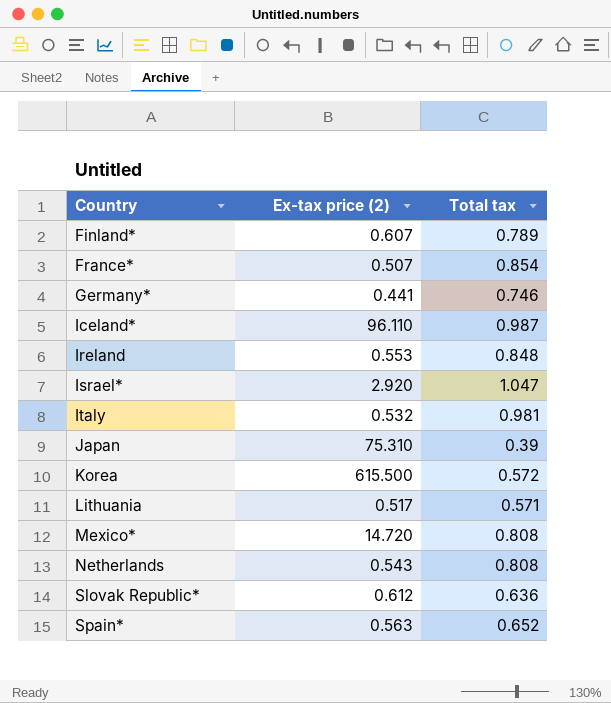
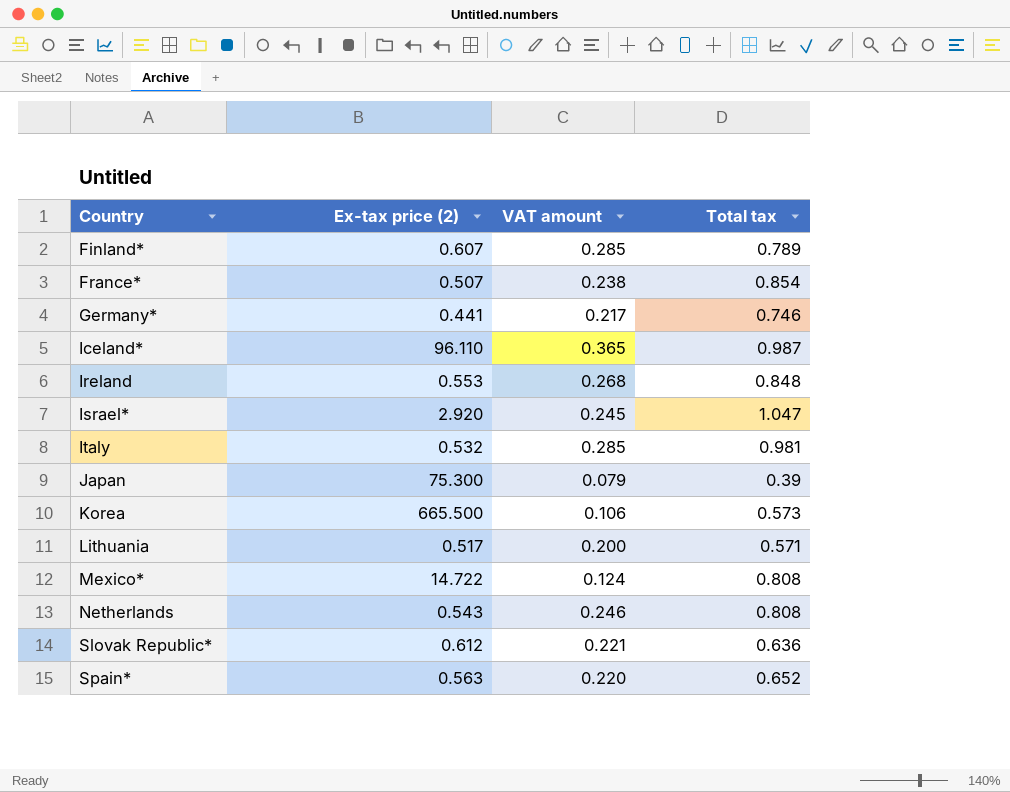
column VAT amount | position: none -> 3
Japan | Ex-tax price (2): 75.310 -> 75.300
Korea | Ex-tax price (2): 615.500 -> 665.500
Korea | Total tax: 0.572 -> 0.573
Mexico* | Ex-tax price (2): 14.720 -> 14.722

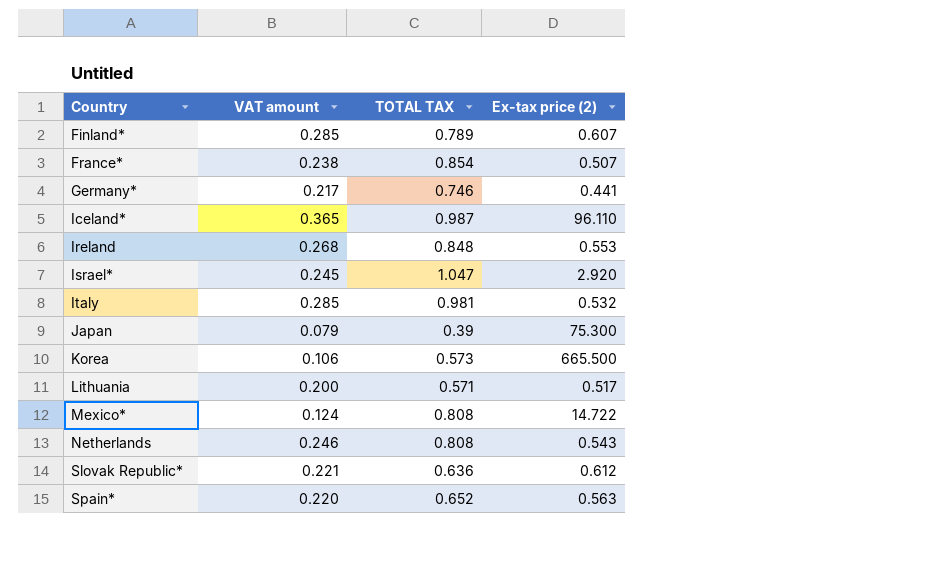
column name: Total tax -> TOTAL TAX
column Ex-tax price (2) | position: 2 -> 4

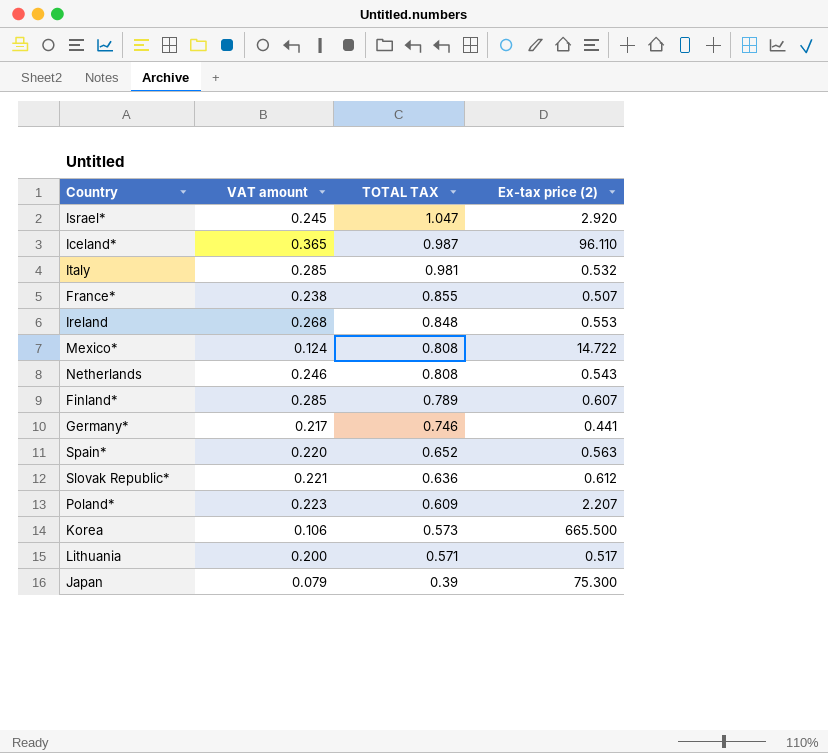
row order: Country ascending -> TOTAL TAX descending
France* | TOTAL TAX: 0.854 -> 0.855
row Poland*: none -> 0.223 | 0.609 | 2.207

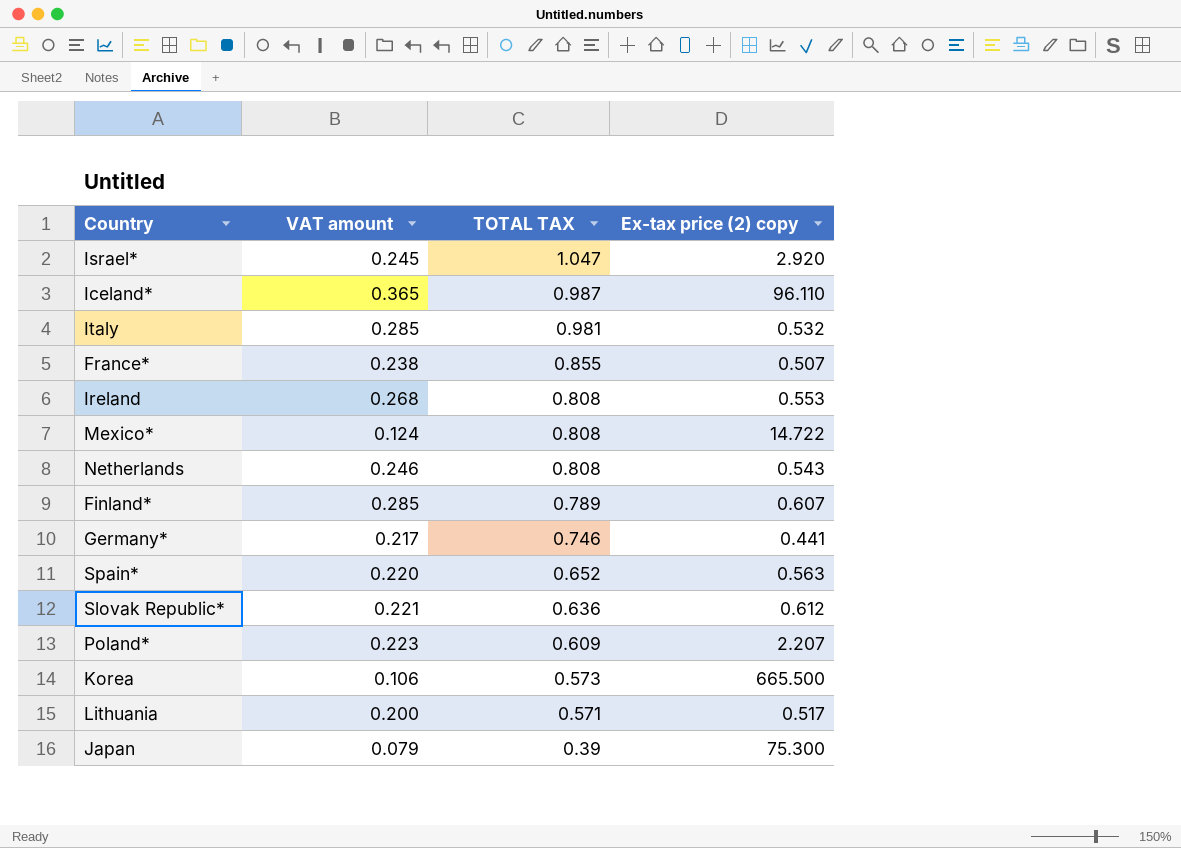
column name: Ex-tax price (2) -> Ex-tax price (2) copy
Ireland | TOTAL TAX: 0.848 -> 0.808

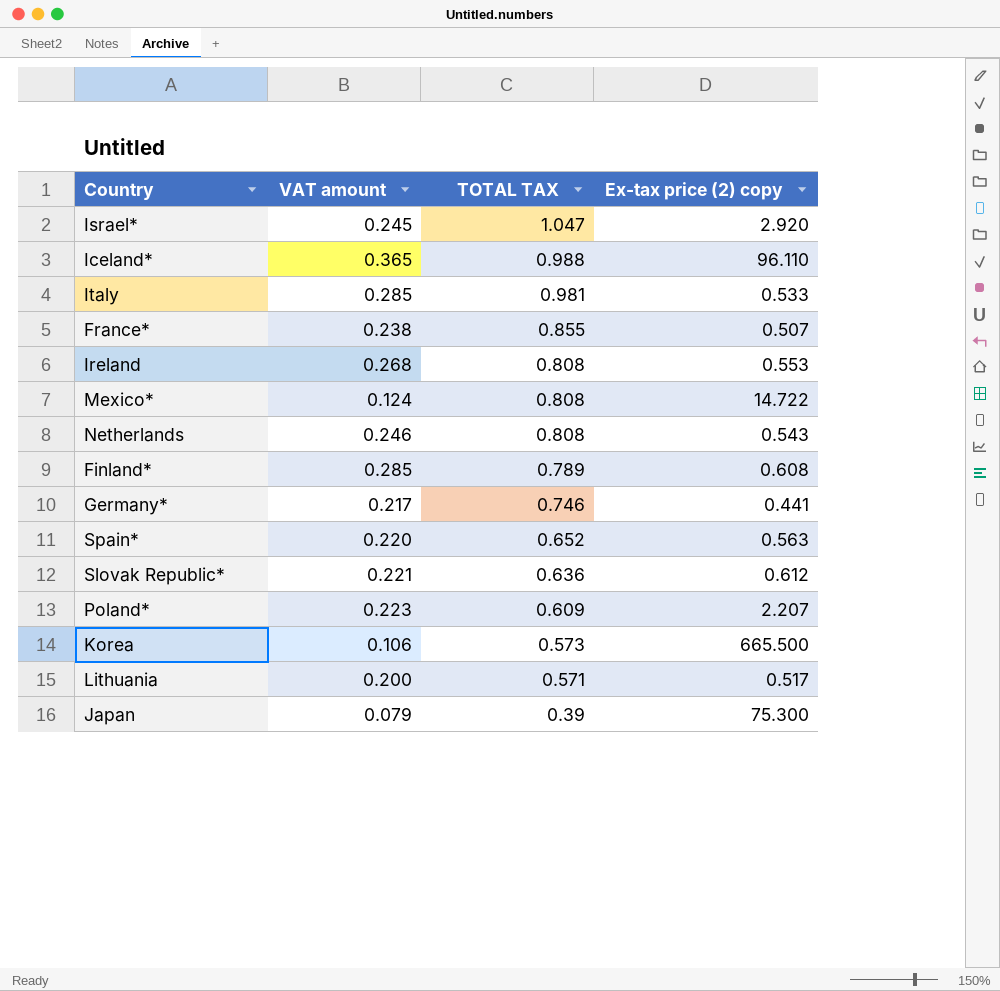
Iceland* | TOTAL TAX: 0.987 -> 0.988
Italy | Ex-tax price (2) copy: 0.532 -> 0.533
Finland* | Ex-tax price (2) copy: 0.607 -> 0.608

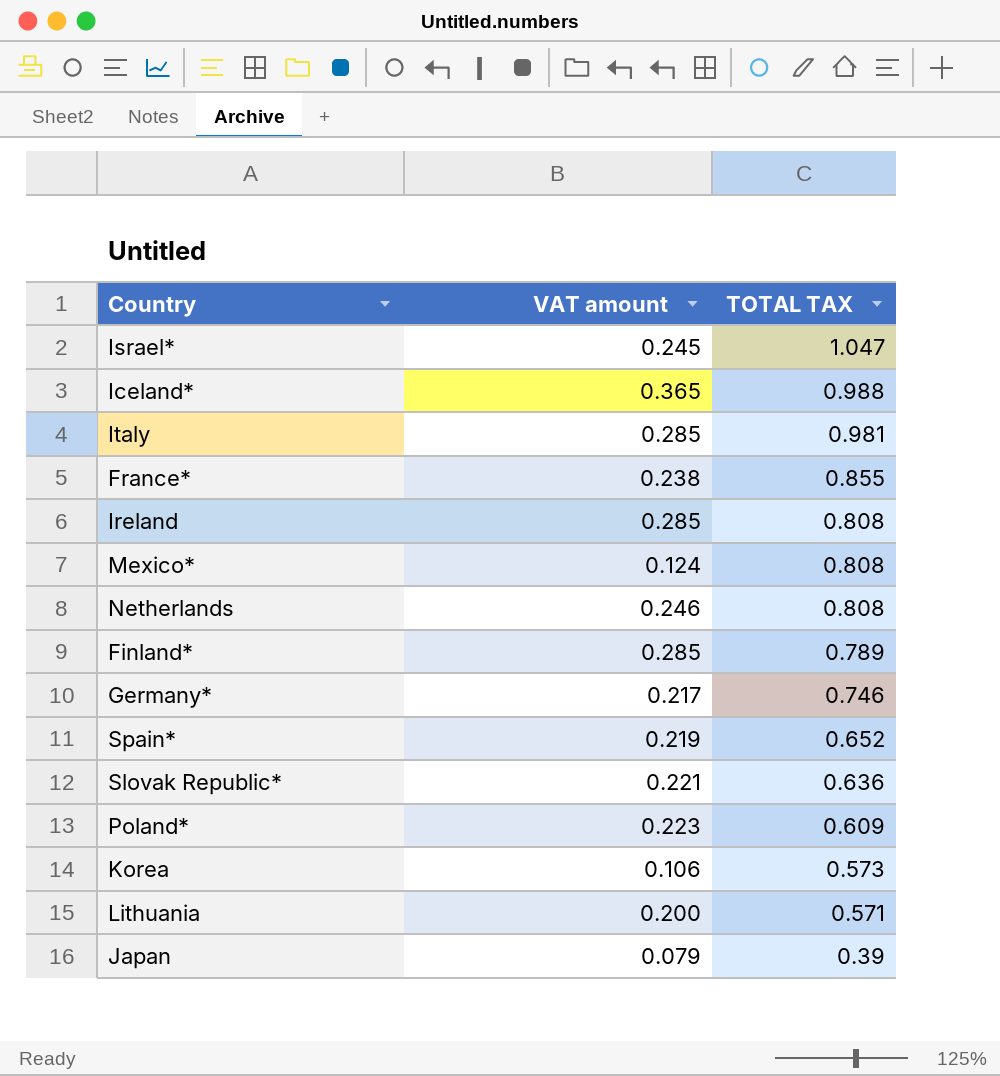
column Ex-tax price (2) copy | position: 4 -> none
Ireland | VAT amount: 0.268 -> 0.285
Spain* | VAT amount: 0.220 -> 0.219

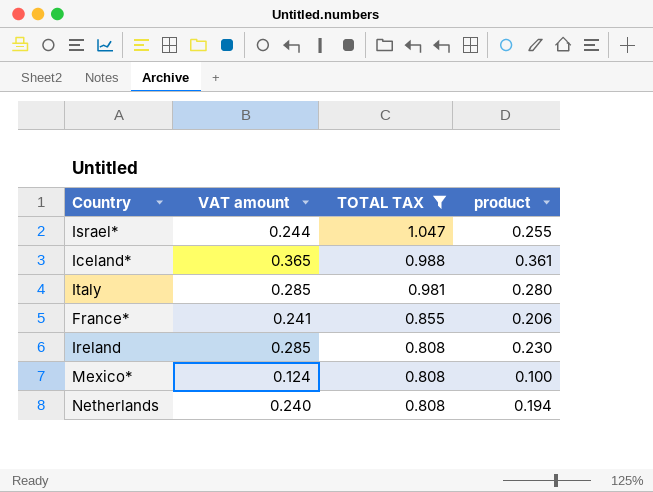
filter: none -> TOTAL TAX >= 0.808
column product | formula: none -> [VAT amount] * [TOTAL TAX]
Israel* | VAT amount: 0.245 -> 0.244
France* | VAT amount: 0.238 -> 0.241
Netherlands | VAT amount: 0.246 -> 0.240

